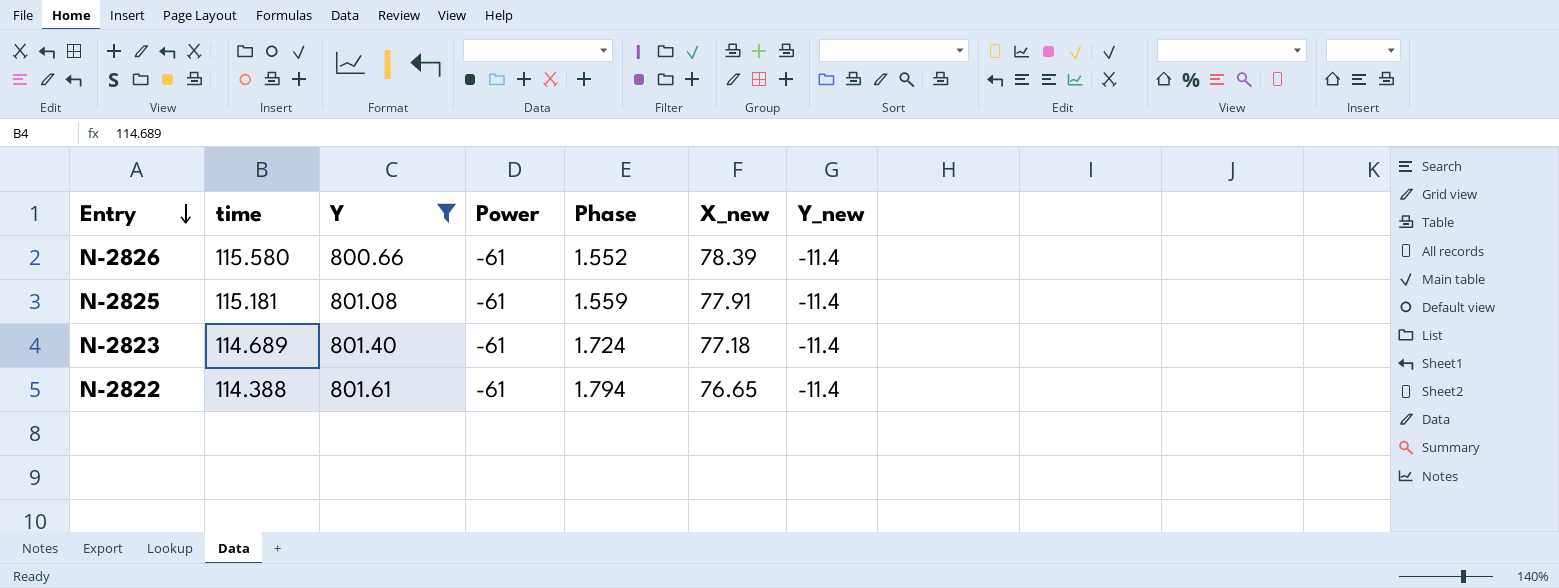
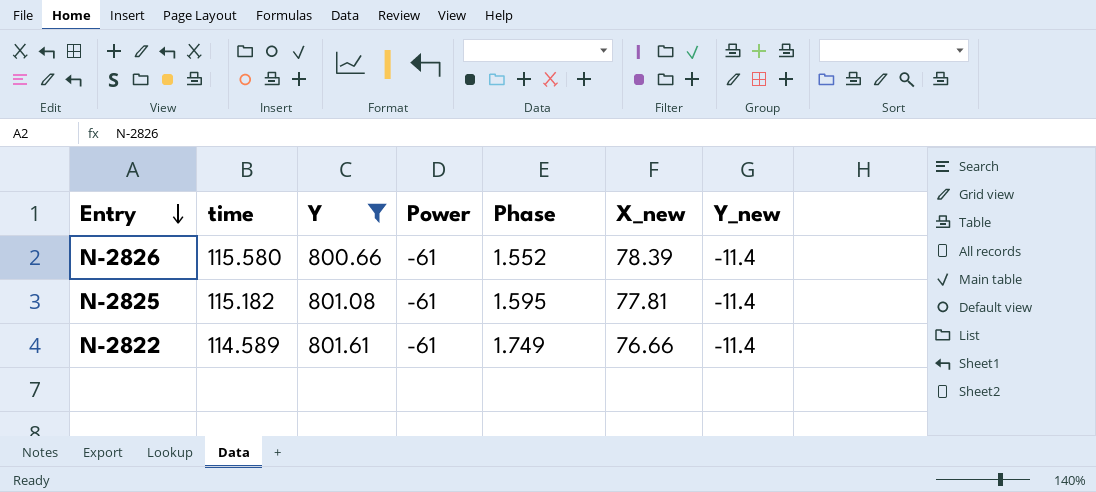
row N-2823: 114.689 | 801.40 | -61 | 1.724 | 77.18 | -11.4 -> none
N-2825 | time: 115.181 -> 115.182
N-2825 | Phase: 1.559 -> 1.595
N-2825 | X_new: 77.91 -> 77.81
N-2822 | time: 114.388 -> 114.589
N-2822 | Phase: 1.794 -> 1.749
N-2822 | X_new: 76.65 -> 76.66

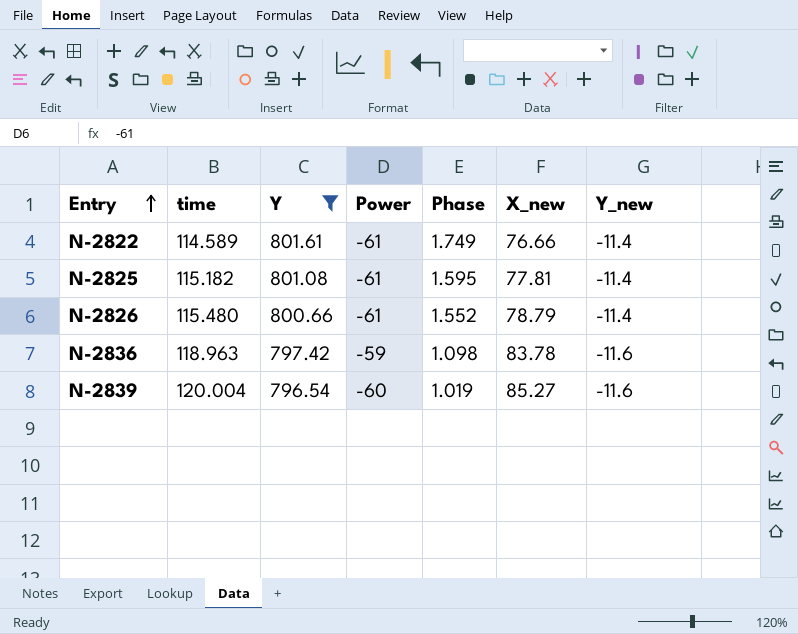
row order: Entry descending -> Entry ascending
N-2826 | time: 115.580 -> 115.480
N-2826 | X_new: 78.39 -> 78.79
row N-2836: none -> 118.963 | 797.42 | -59 | 1.098 | 83.78 | -11.6
row N-2839: none -> 120.004 | 796.54 | -60 | 1.019 | 85.27 | -11.6

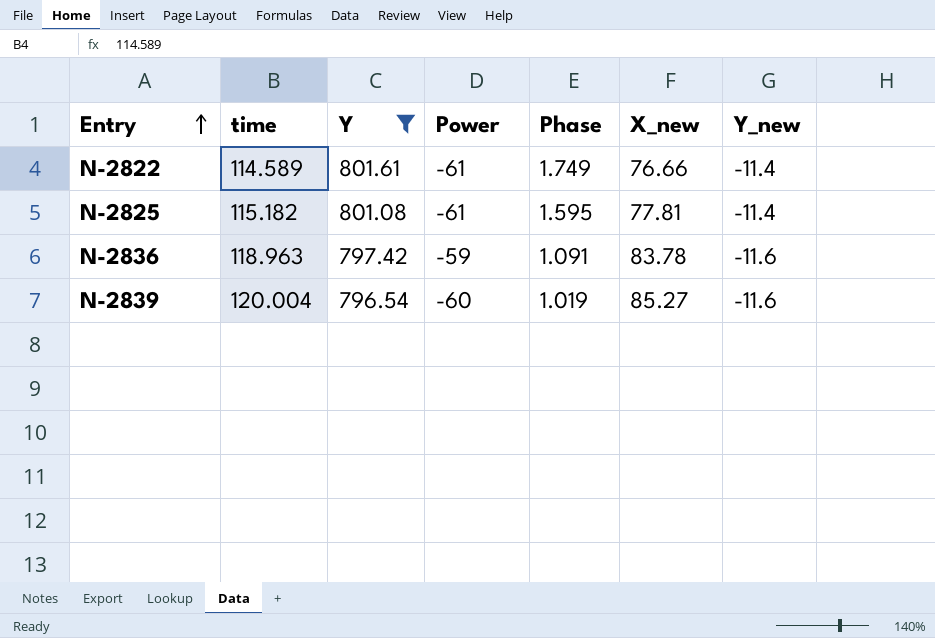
row N-2826: 115.480 | 800.66 | -61 | 1.552 | 78.79 | -11.4 -> none
N-2836 | Phase: 1.098 -> 1.091

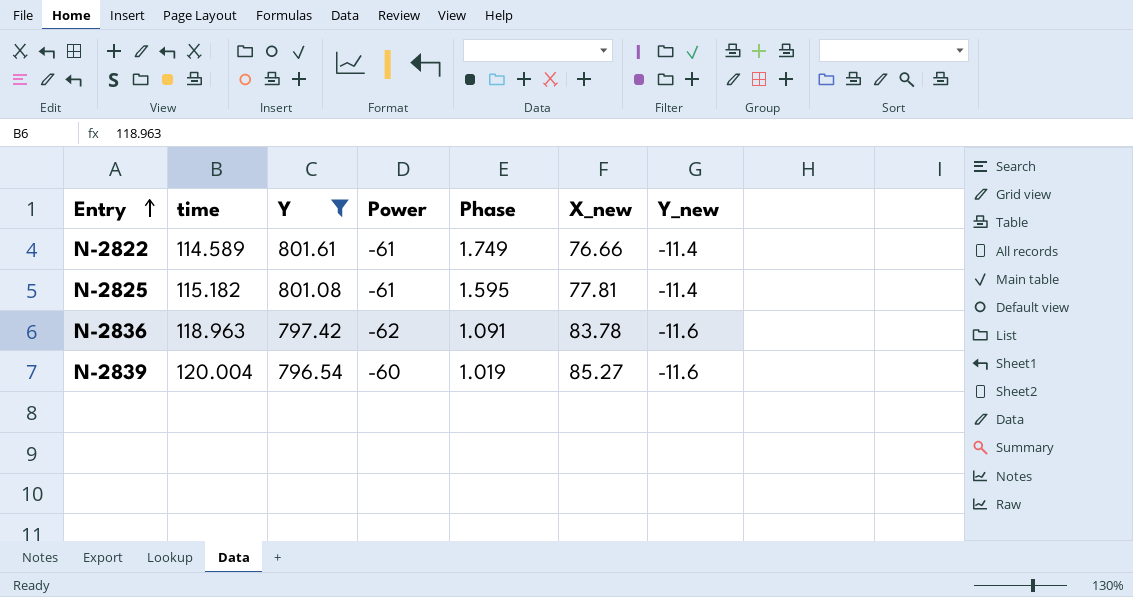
N-2836 | Power: -59 -> -62

